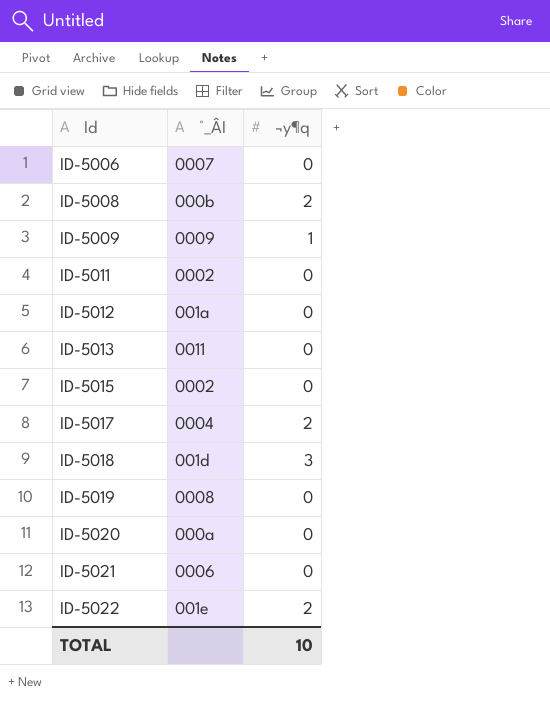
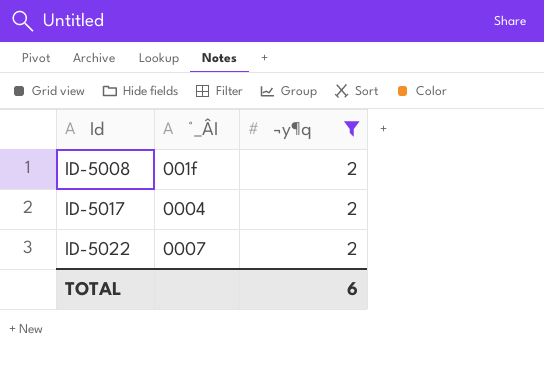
filter: none -> ¬y¶q = 2
ID-5008 | °_ÂI: 000b -> 001f
ID-5022 | °_ÂI: 001e -> 0007
TOTAL | ¬y¶q: 10 -> 6

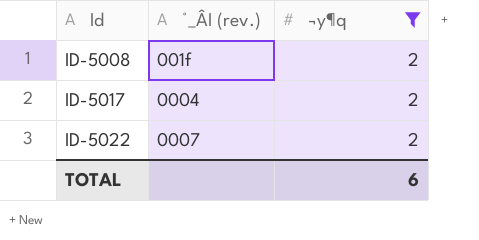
column name: °_ÂI -> °_ÂI (rev.)

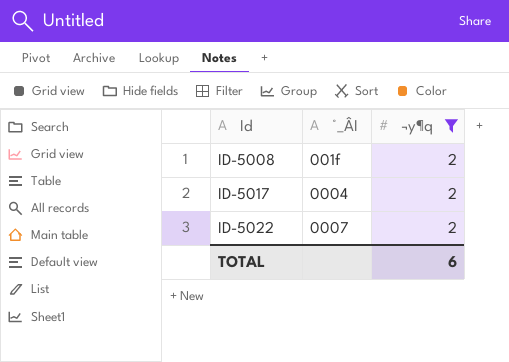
column name: °_ÂI (rev.) -> °_ÂI

